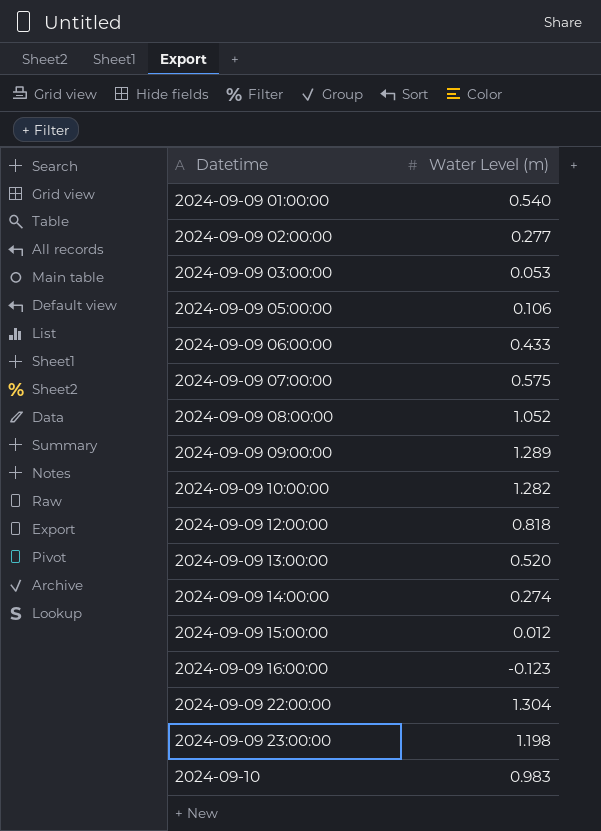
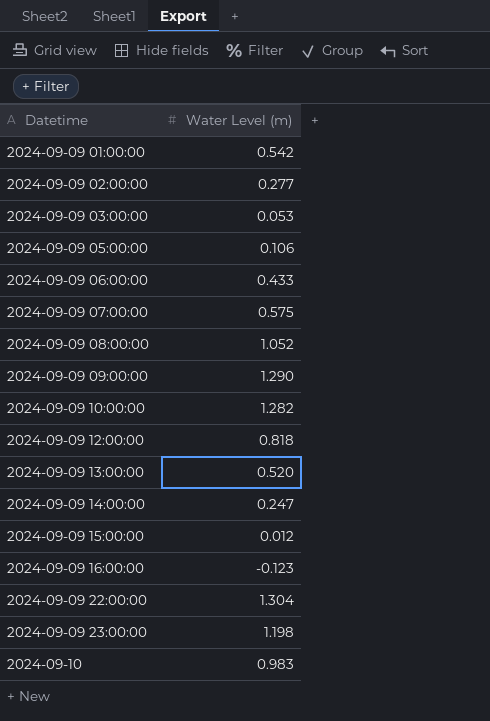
2024-09-09 01:00:00 | Water Level (m): 0.540 -> 0.542
2024-09-09 09:00:00 | Water Level (m): 1.289 -> 1.290
2024-09-09 14:00:00 | Water Level (m): 0.274 -> 0.247

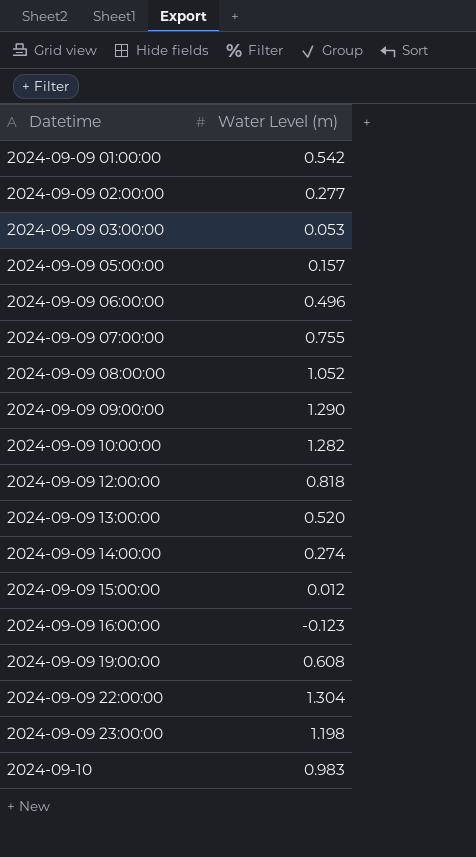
2024-09-09 05:00:00 | Water Level (m): 0.106 -> 0.157
2024-09-09 06:00:00 | Water Level (m): 0.433 -> 0.496
2024-09-09 07:00:00 | Water Level (m): 0.575 -> 0.755
2024-09-09 14:00:00 | Water Level (m): 0.247 -> 0.274
row 2024-09-09 19:00:00: none -> 0.608

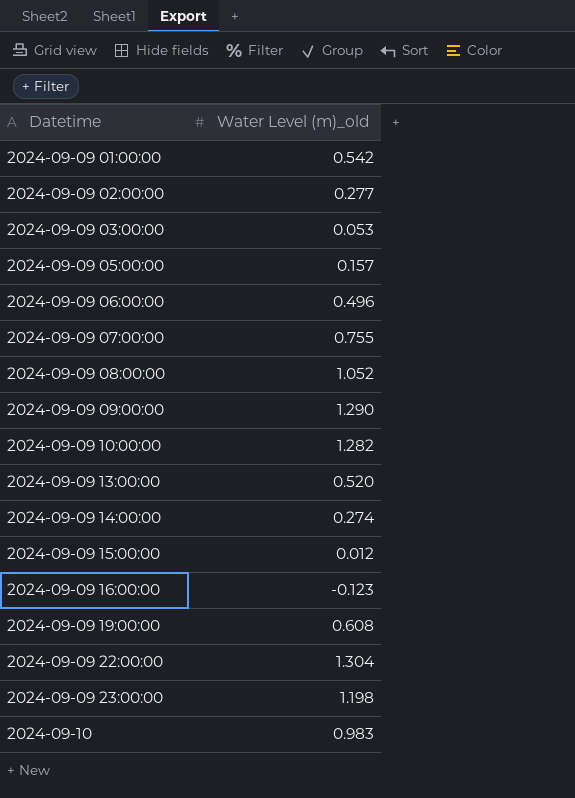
column name: Water Level (m) -> Water Level (m)_old
row 2024-09-09 12:00:00: 0.818 -> none

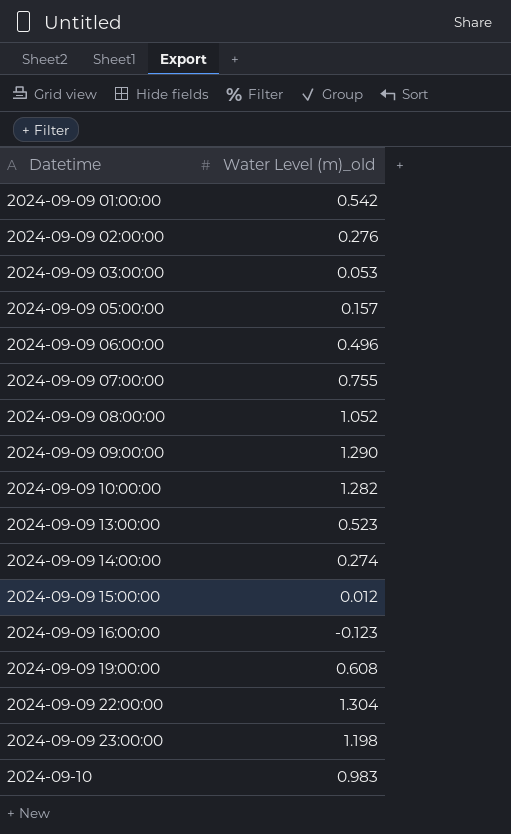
2024-09-09 02:00:00 | Water Level (m)_old: 0.277 -> 0.276
2024-09-09 13:00:00 | Water Level (m)_old: 0.520 -> 0.523

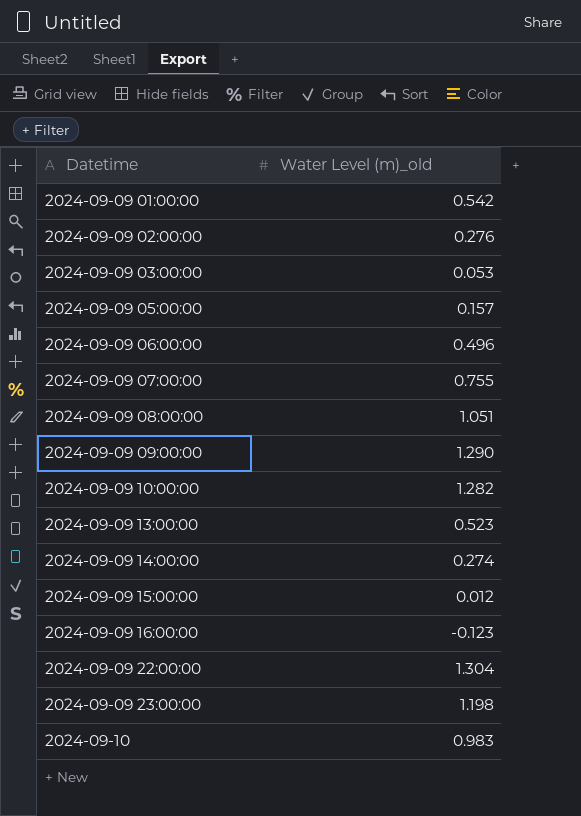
row 2024-09-09 19:00:00: 0.608 -> none
2024-09-09 08:00:00 | Water Level (m)_old: 1.052 -> 1.051

